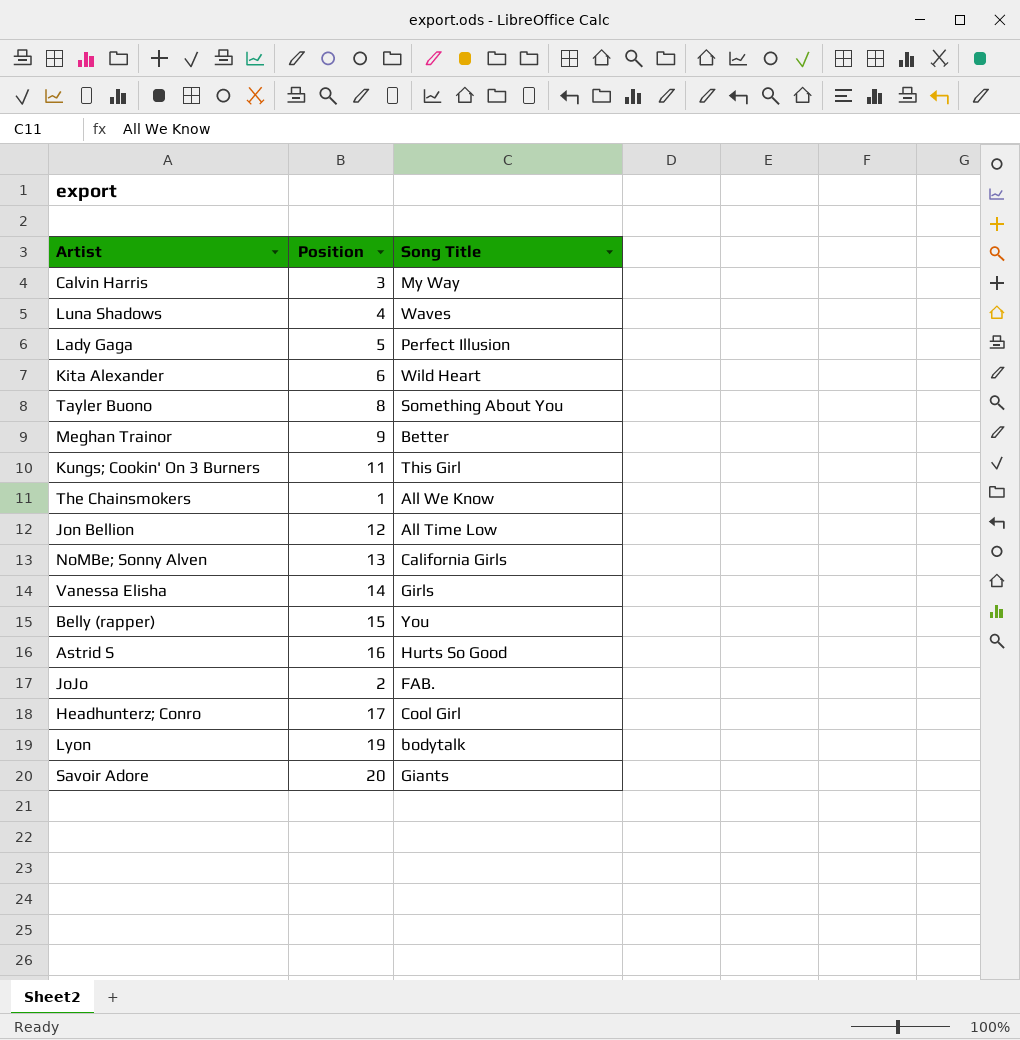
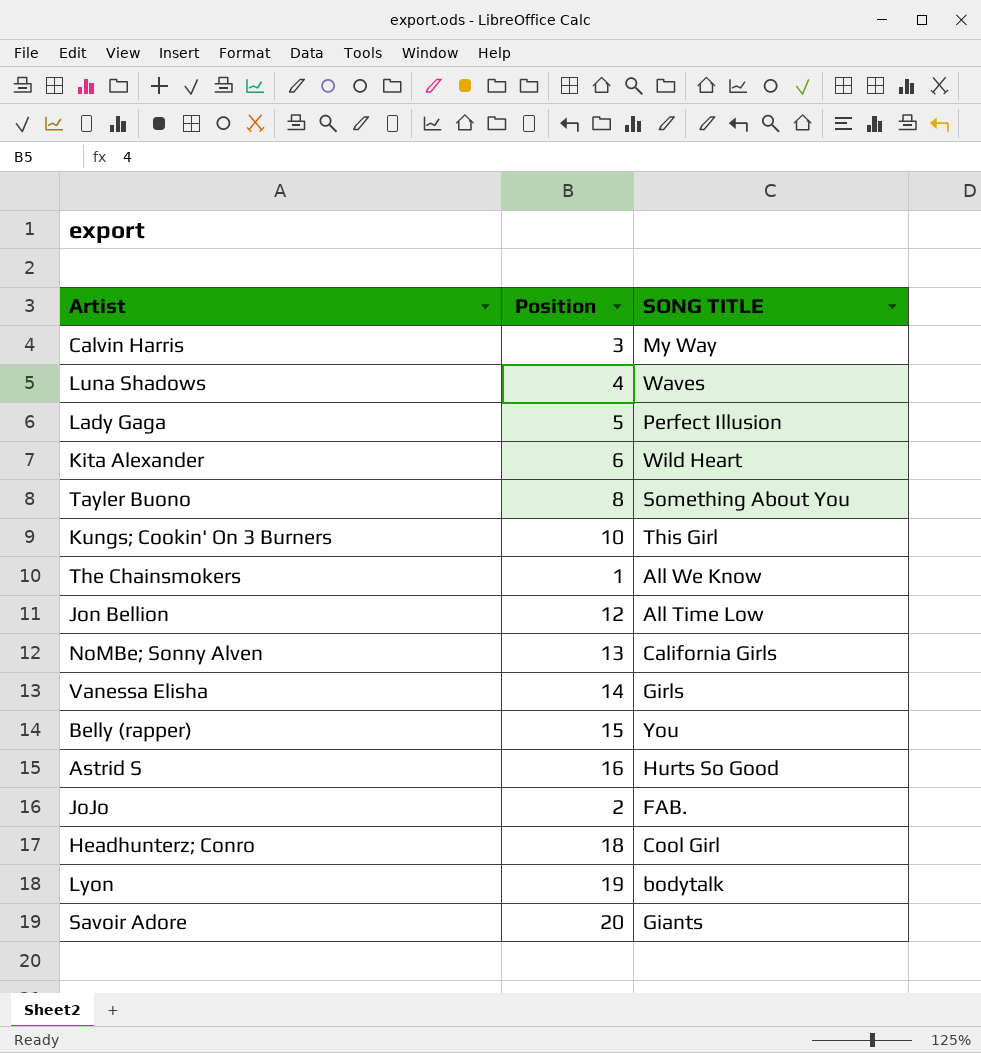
column name: Song Title -> SONG TITLE
row Meghan Trainor: 9 | Better -> none
Kungs; Cookin' On 3 Burners | Position: 11 -> 10
Headhunterz; Conro | Position: 17 -> 18

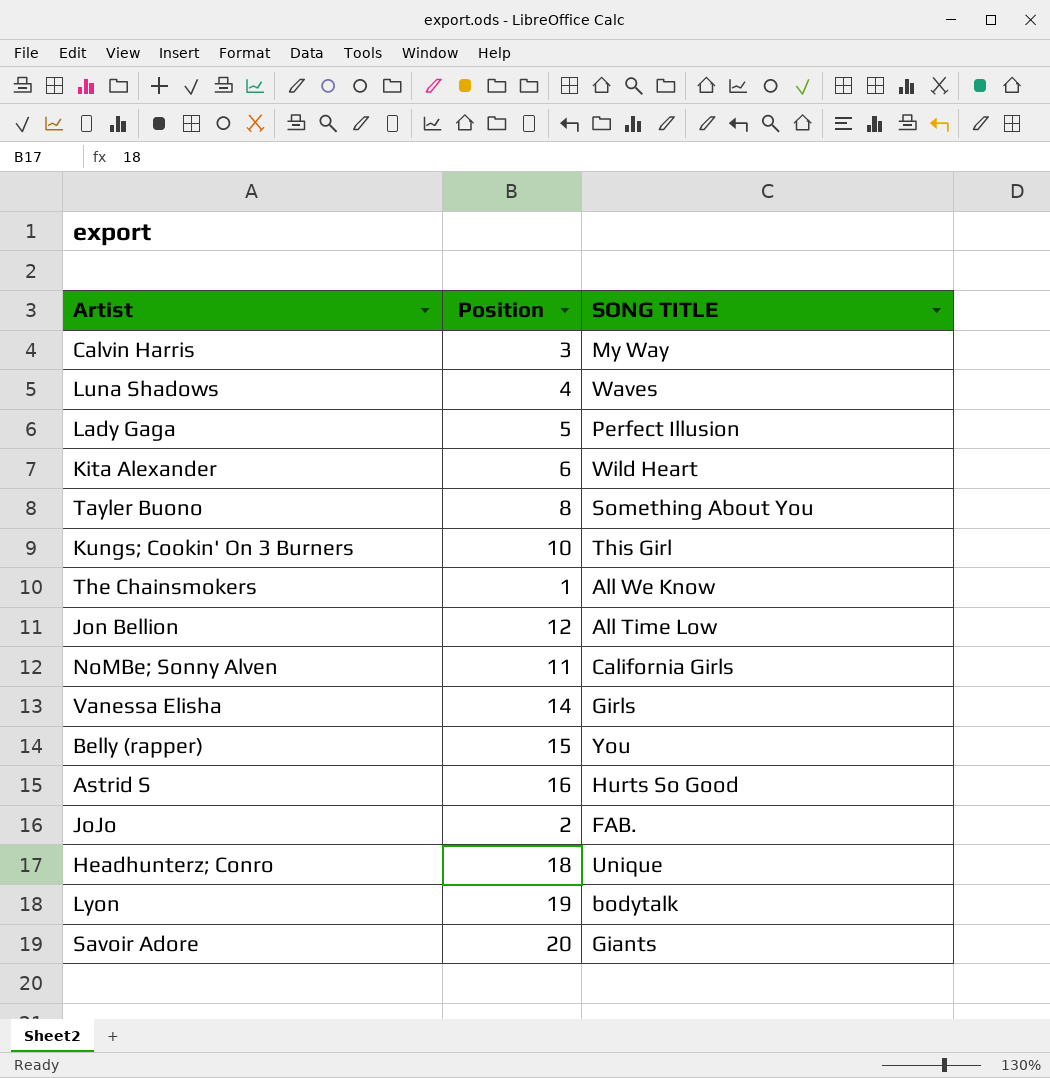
NoMBe; Sonny Alven | Position: 13 -> 11
Headhunterz; Conro | SONG TITLE: Cool Girl -> Unique

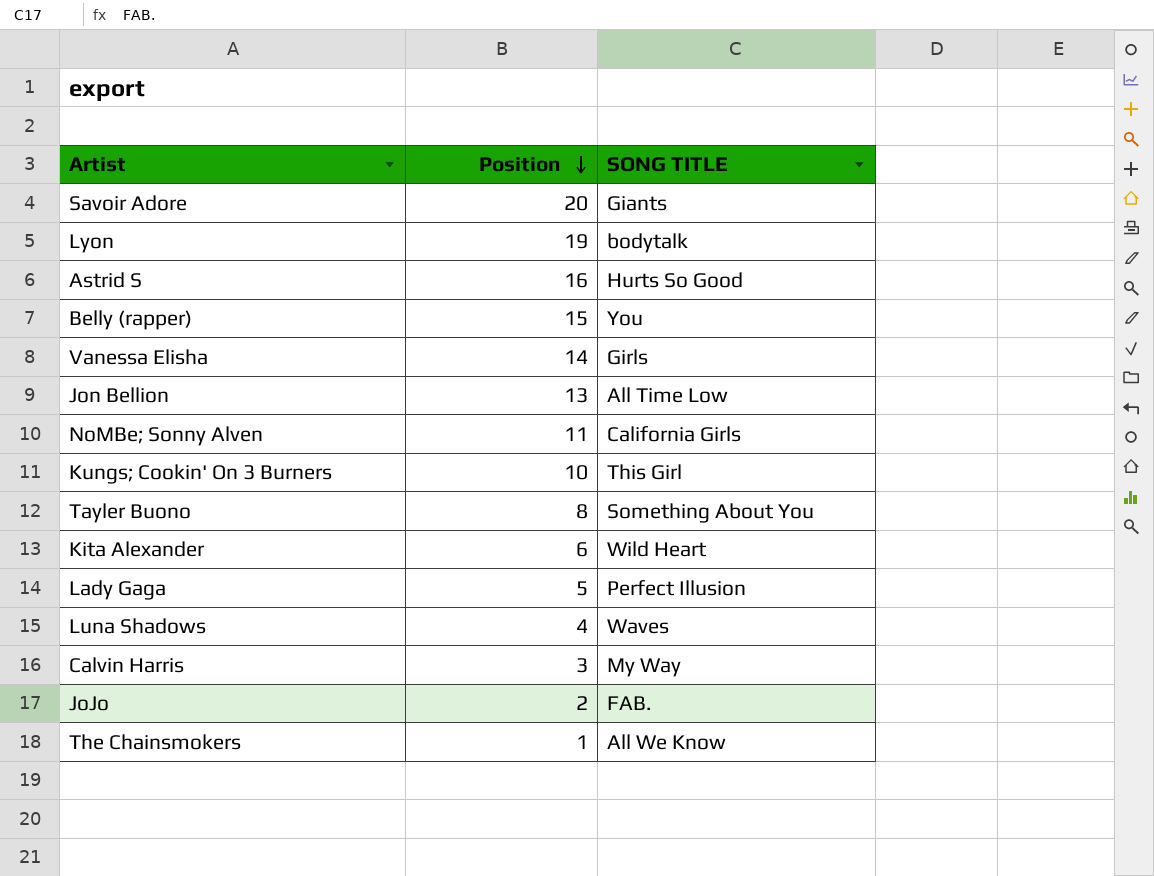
row order: none -> Position descending
row Headhunterz; Conro: 18 | Unique -> none
Jon Bellion | Position: 12 -> 13

